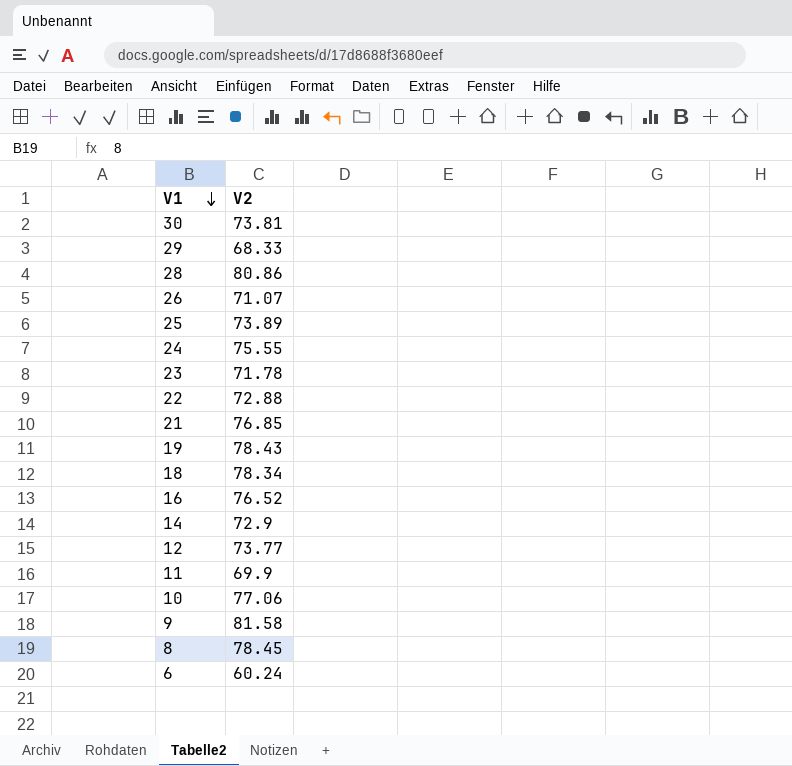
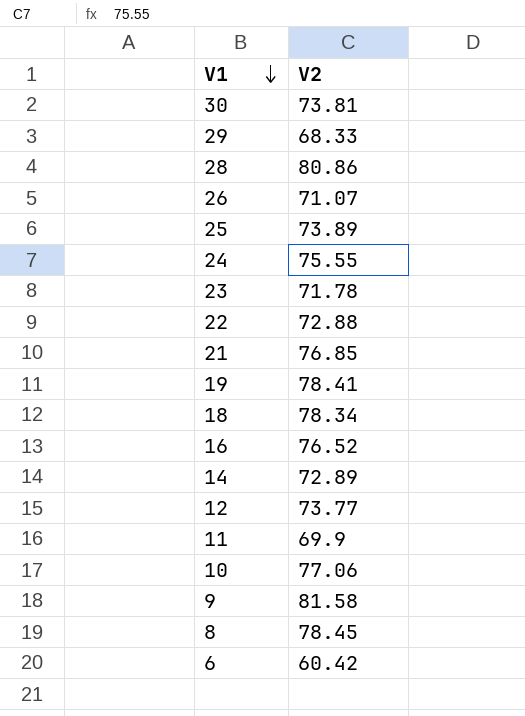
19 | V2: 78.43 -> 78.41
14 | V2: 72.9 -> 72.89
6 | V2: 60.24 -> 60.42

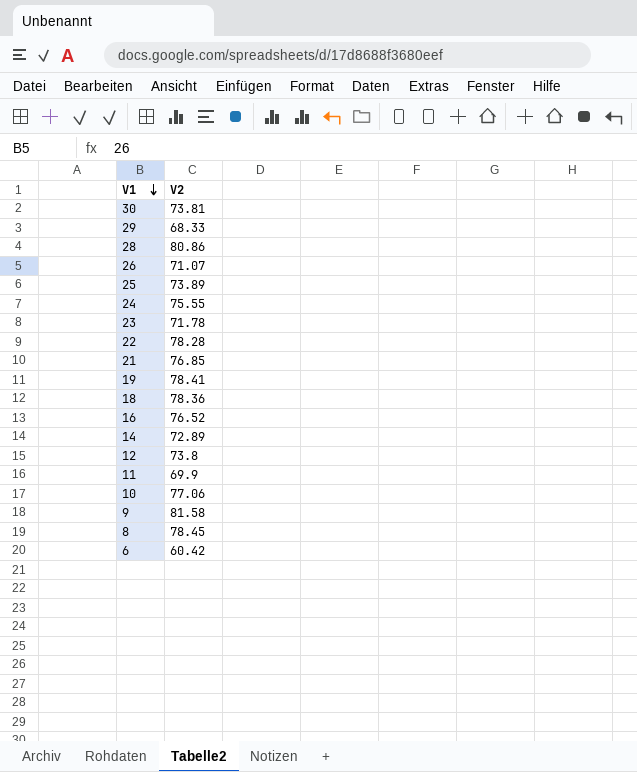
22 | V2: 72.88 -> 78.28
18 | V2: 78.34 -> 78.36
12 | V2: 73.77 -> 73.8

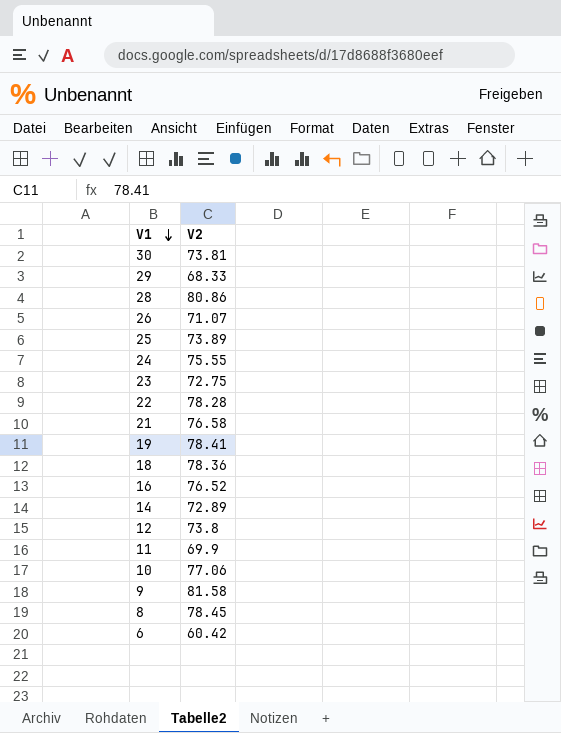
23 | V2: 71.78 -> 72.75
21 | V2: 76.85 -> 76.58

